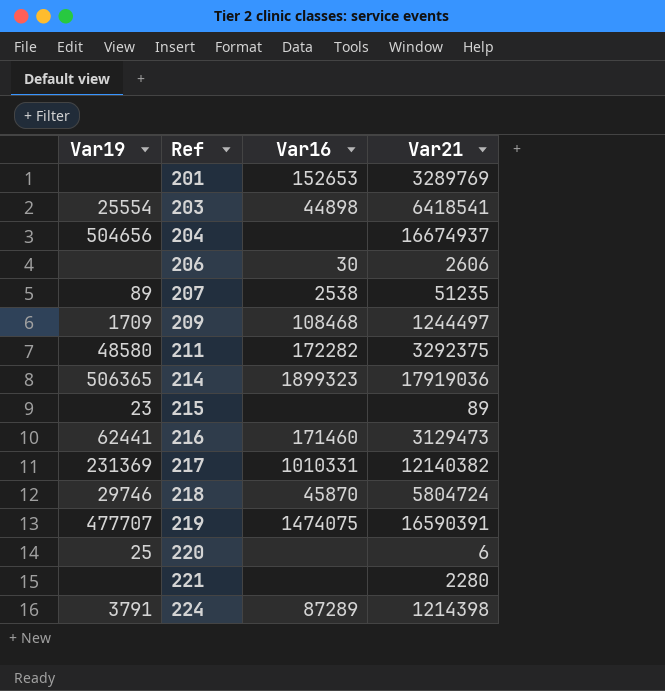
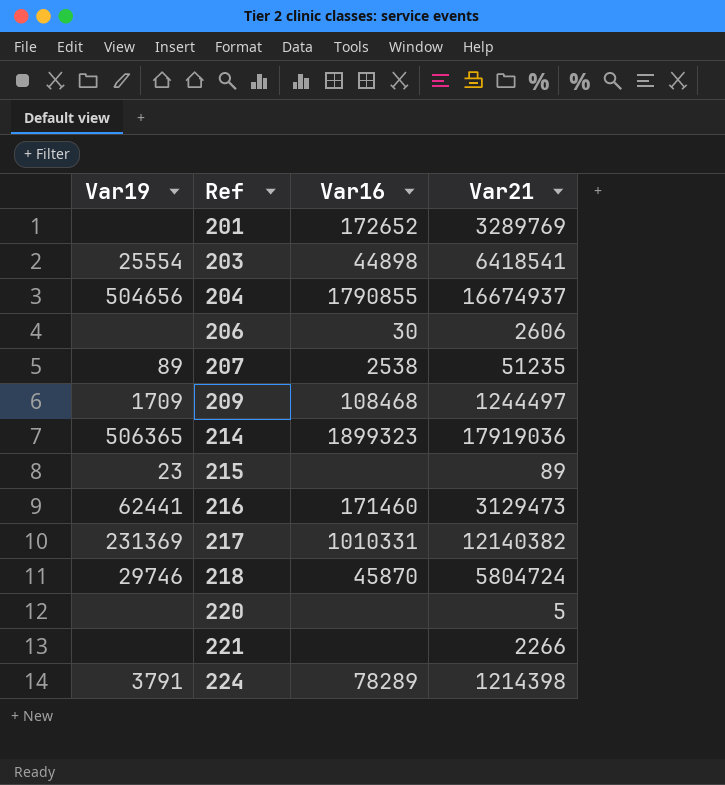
row 211: 48580 | 172282 | 3292375 -> none
row 219: 477707 | 1474075 | 16590391 -> none
201 | Var16: 152653 -> 172652
204 | Var16: none -> 1790855
220 | Var19: 25 -> none
220 | Var21: 6 -> 5
221 | Var21: 2280 -> 2266
224 | Var16: 87289 -> 78289

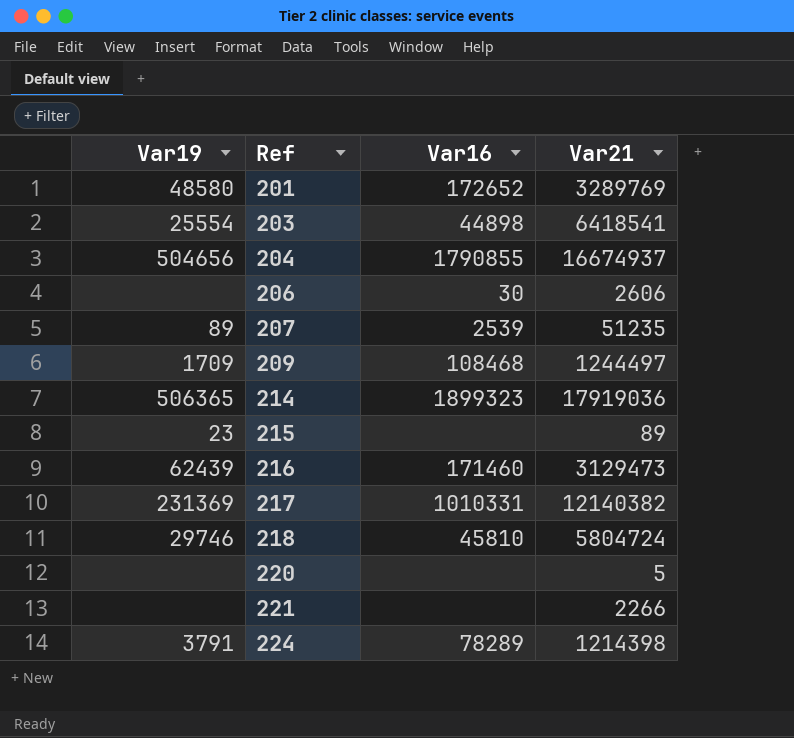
201 | Var19: none -> 48580
207 | Var16: 2538 -> 2539
216 | Var19: 62441 -> 62439
218 | Var16: 45870 -> 45810

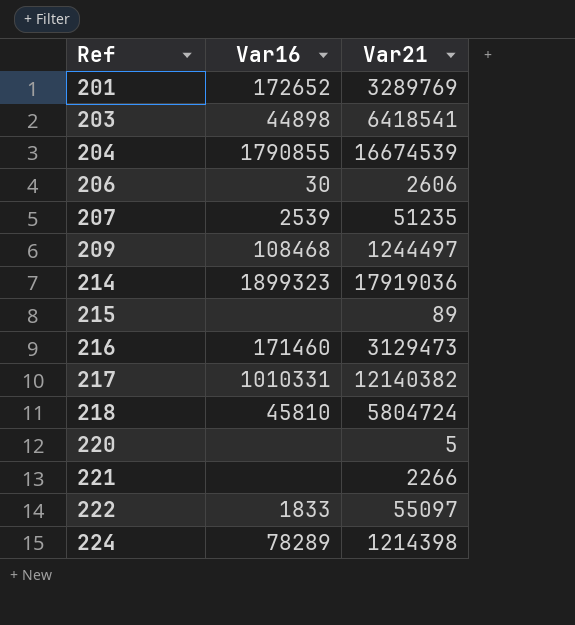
column Var19 | position: 1 -> none
204 | Var21: 16674937 -> 16674539
row 222: none -> 1833 | 55097

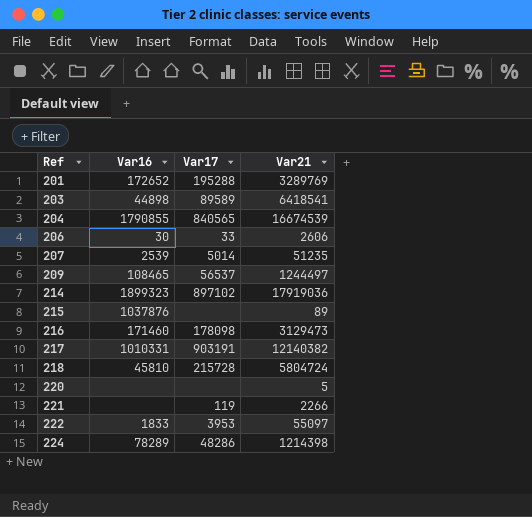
column Var17 | position: none -> 3
209 | Var16: 108468 -> 108465
215 | Var16: none -> 1037876

